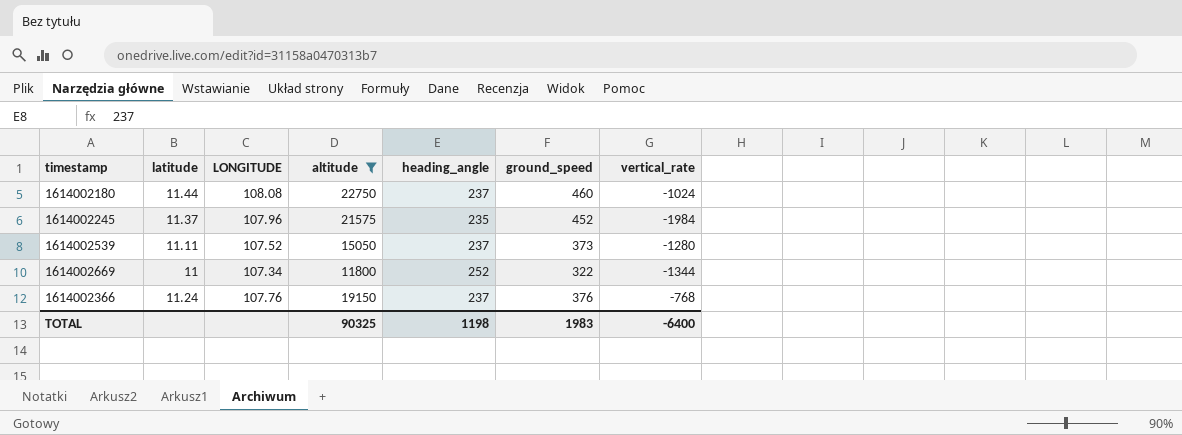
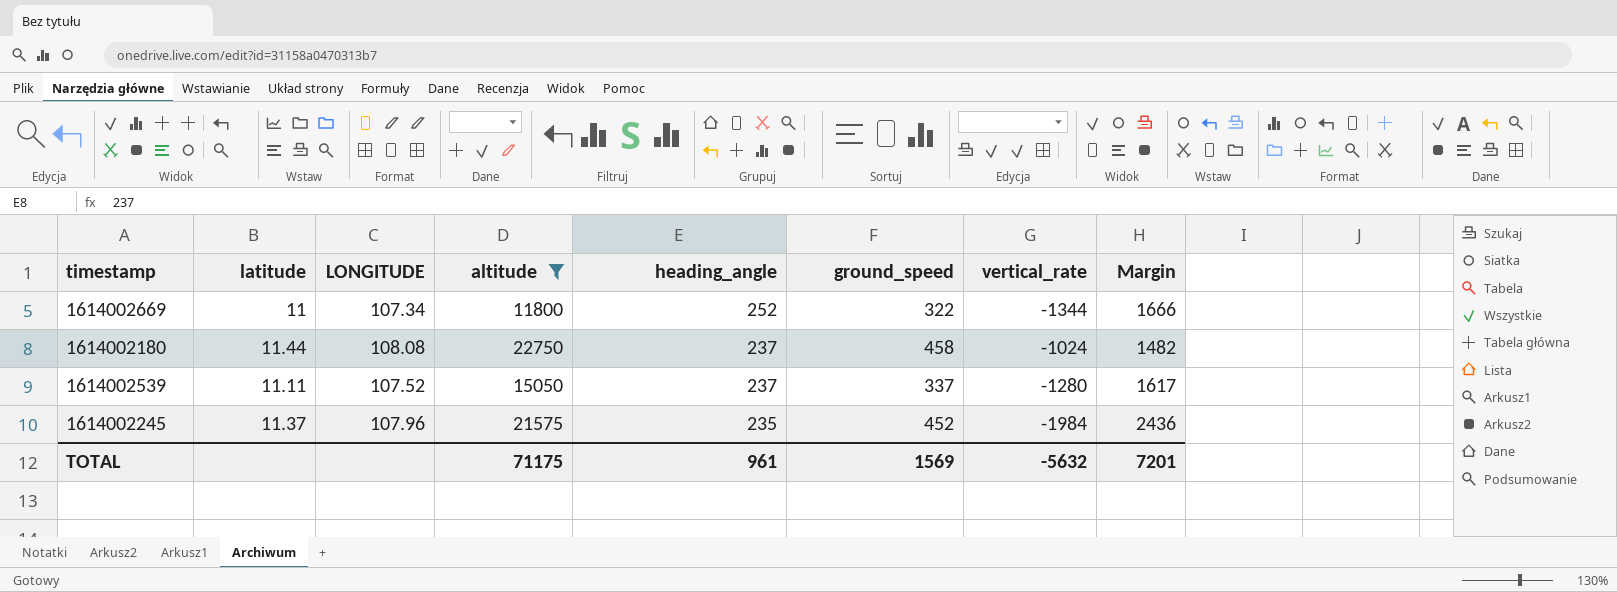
row order: none -> heading_angle descending
column Margin | formula: none -> [ground_speed] - [vertical_rate]
row 1614002366: 11.24 | 107.76 | 19150 | 237 | 376 | -768 -> none
1614002180 | ground_speed: 460 -> 458
1614002539 | ground_speed: 373 -> 337
TOTAL | altitude: 90325 -> 71175
TOTAL | heading_angle: 1198 -> 961
TOTAL | ground_speed: 1983 -> 1569
TOTAL | vertical_rate: -6400 -> -5632

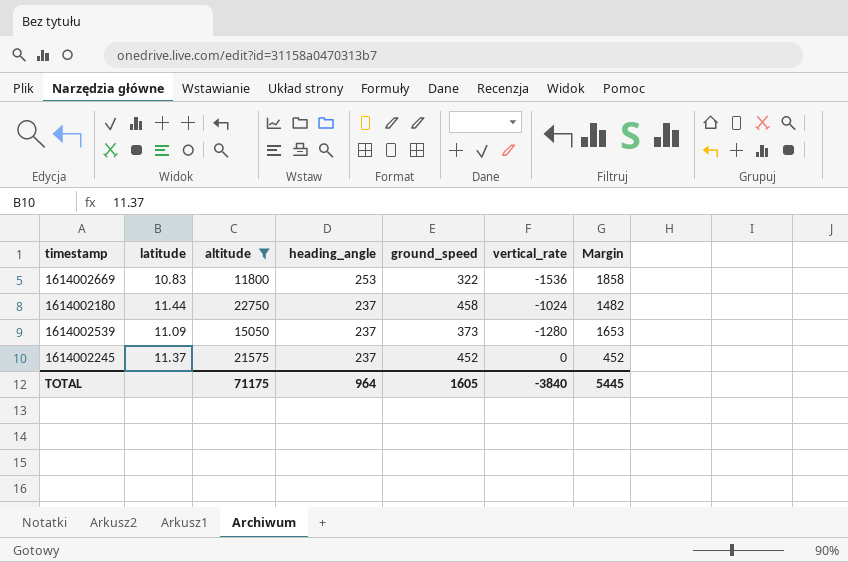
column LONGITUDE | position: 3 -> none
1614002669 | latitude: 11 -> 10.83
1614002669 | heading_angle: 252 -> 253
1614002669 | vertical_rate: -1344 -> -1536
1614002669 | Margin: 1666 -> 1858
1614002539 | latitude: 11.11 -> 11.09
1614002539 | ground_speed: 337 -> 373
1614002539 | Margin: 1617 -> 1653
1614002245 | heading_angle: 235 -> 237
1614002245 | vertical_rate: -1984 -> 0
1614002245 | Margin: 2436 -> 452
TOTAL | heading_angle: 961 -> 964
TOTAL | ground_speed: 1569 -> 1605
TOTAL | vertical_rate: -5632 -> -3840
TOTAL | Margin: 7201 -> 5445

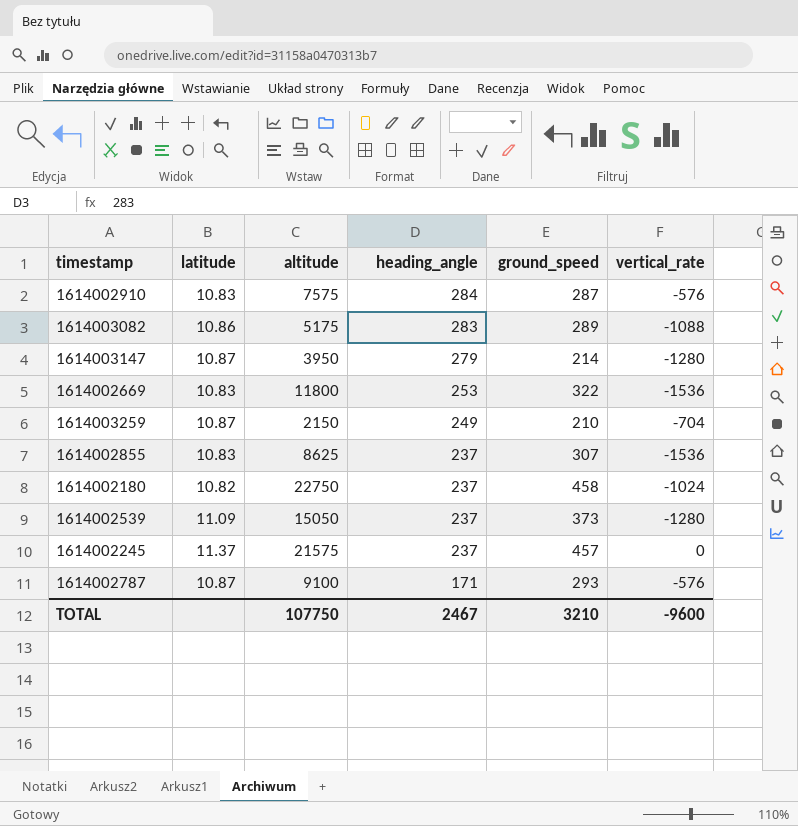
filter: altitude >= 11800 -> none
column Margin | formula: [ground_speed] - [vertical_rate] -> none
1614002180 | latitude: 11.44 -> 10.82
1614002245 | ground_speed: 452 -> 457
TOTAL | altitude: 71175 -> 107750
TOTAL | heading_angle: 964 -> 2467
TOTAL | ground_speed: 1605 -> 3210
TOTAL | vertical_rate: -3840 -> -9600

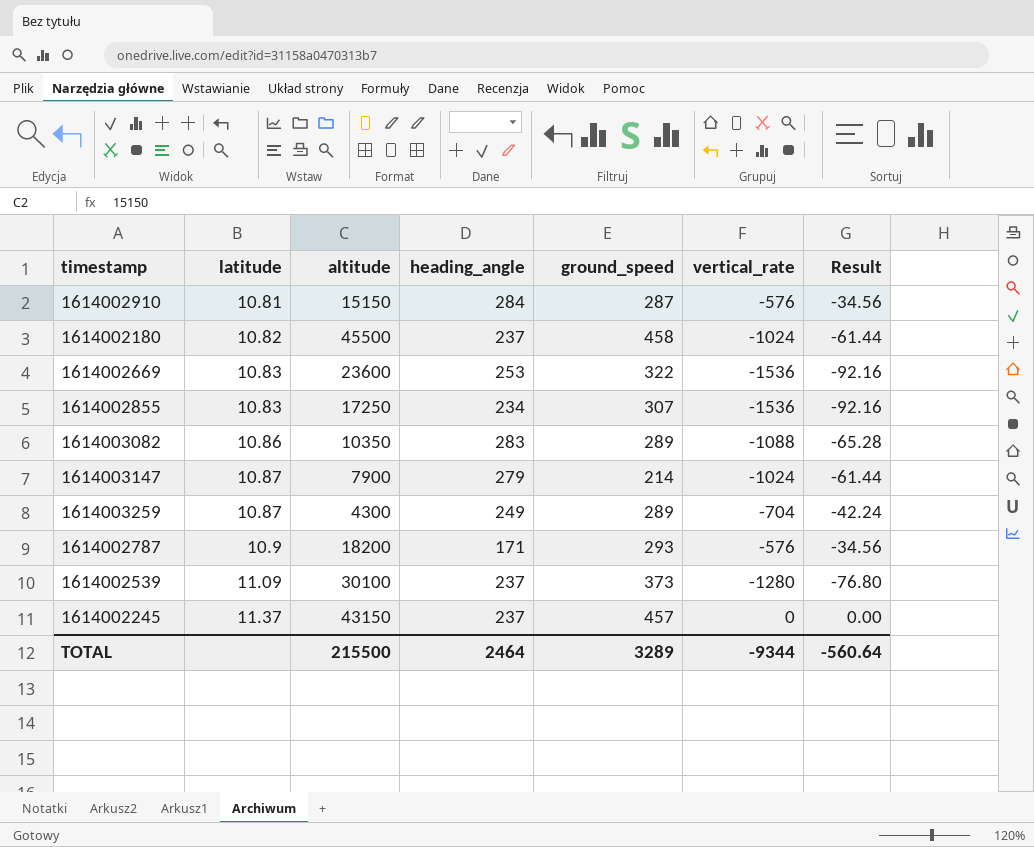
row order: heading_angle descending -> latitude ascending
column Result | formula: none -> [vertical_rate] * 0.06
1614002910 | latitude: 10.83 -> 10.81
1614002910 | altitude: 7575 -> 15150
1614002180 | altitude: 22750 -> 45500
1614002669 | altitude: 11800 -> 23600
1614002855 | altitude: 8625 -> 17250
1614002855 | heading_angle: 237 -> 234
1614003082 | altitude: 5175 -> 10350
1614003147 | altitude: 3950 -> 7900
1614003147 | vertical_rate: -1280 -> -1024
1614003259 | altitude: 2150 -> 4300
1614003259 | ground_speed: 210 -> 289
1614002787 | latitude: 10.87 -> 10.9
1614002787 | altitude: 9100 -> 18200
1614002539 | altitude: 15050 -> 30100
1614002245 | altitude: 21575 -> 43150
TOTAL | altitude: 107750 -> 215500
TOTAL | heading_angle: 2467 -> 2464
TOTAL | ground_speed: 3210 -> 3289
TOTAL | vertical_rate: -9600 -> -9344

